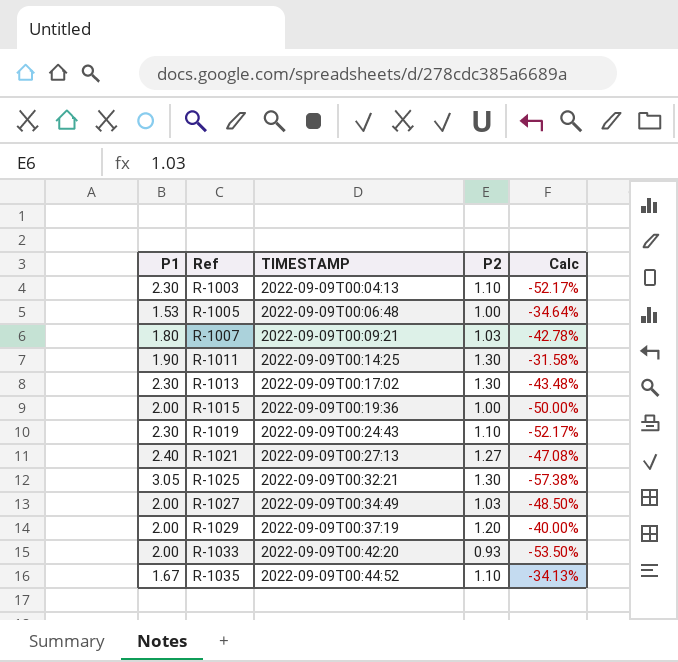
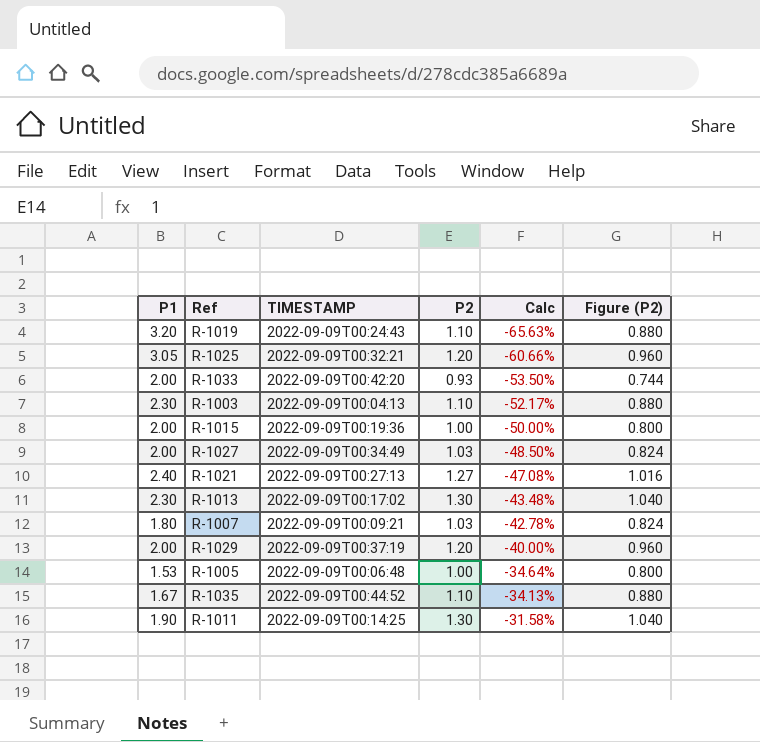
row order: Ref ascending -> Calc ascending
column Figure (P2) | formula: none -> [P2] * 0.8
R-1019 | P1: 2.30 -> 3.20
R-1019 | Calc: -52.17% -> -65.63%
R-1025 | P2: 1.30 -> 1.20
R-1025 | Calc: -57.38% -> -60.66%

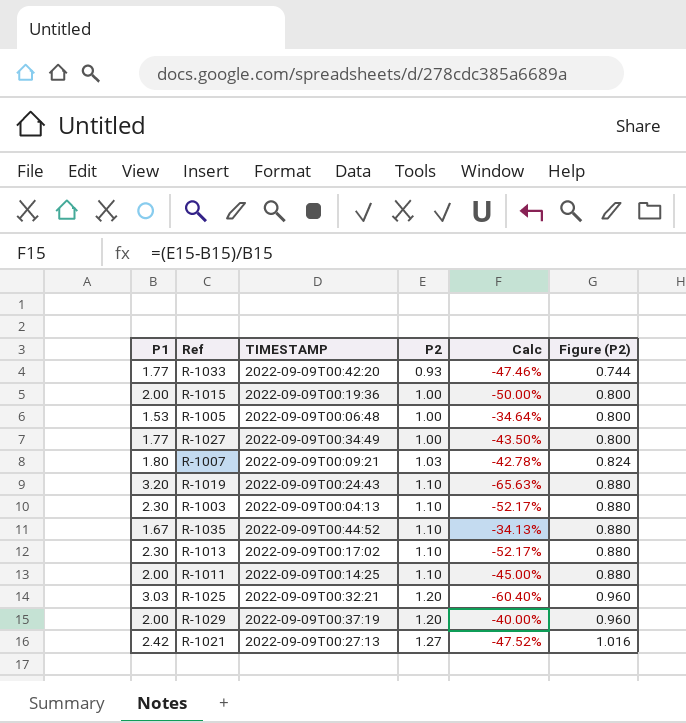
row order: Calc ascending -> P2 ascending
R-1033 | P1: 2.00 -> 1.77
R-1033 | Calc: -53.50% -> -47.46%
R-1027 | P1: 2.00 -> 1.77
R-1027 | P2: 1.03 -> 1.00
R-1027 | Calc: -48.50% -> -43.50%
R-1027 | Figure (P2): 0.824 -> 0.800
R-1013 | P2: 1.30 -> 1.10
R-1013 | Calc: -43.48% -> -52.17%
R-1013 | Figure (P2): 1.040 -> 0.880
R-1011 | P1: 1.90 -> 2.00
R-1011 | P2: 1.30 -> 1.10
R-1011 | Calc: -31.58% -> -45.00%
R-1011 | Figure (P2): 1.040 -> 0.880
R-1025 | P1: 3.05 -> 3.03
R-1025 | Calc: -60.66% -> -60.40%
R-1021 | P1: 2.40 -> 2.42
R-1021 | Calc: -47.08% -> -47.52%

